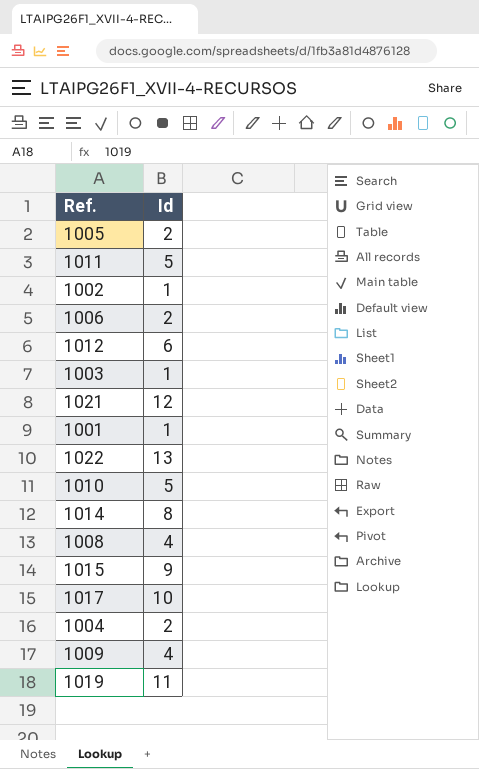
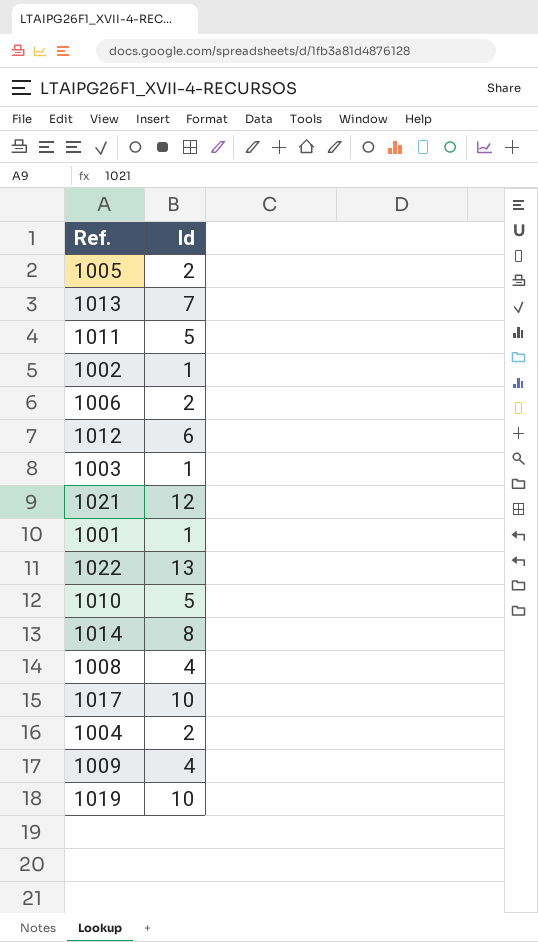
row 1015: 9 -> none
row 1013: none -> 7
1019 | Id: 11 -> 10

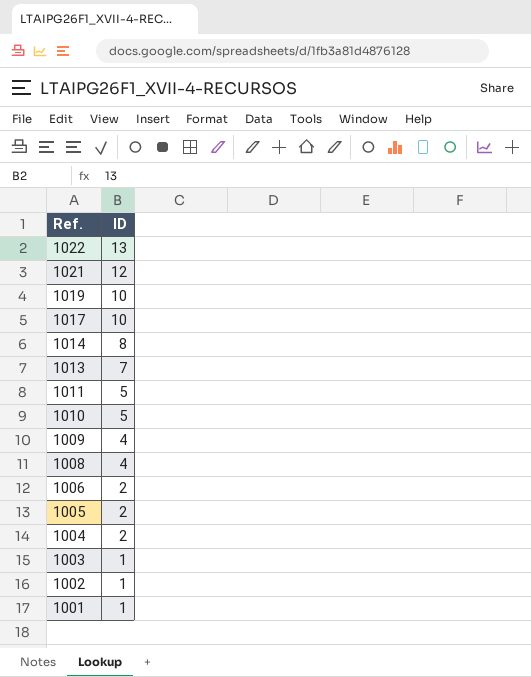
row order: none -> Ref. descending
column name: Id -> ID
row 1012: 6 -> none

